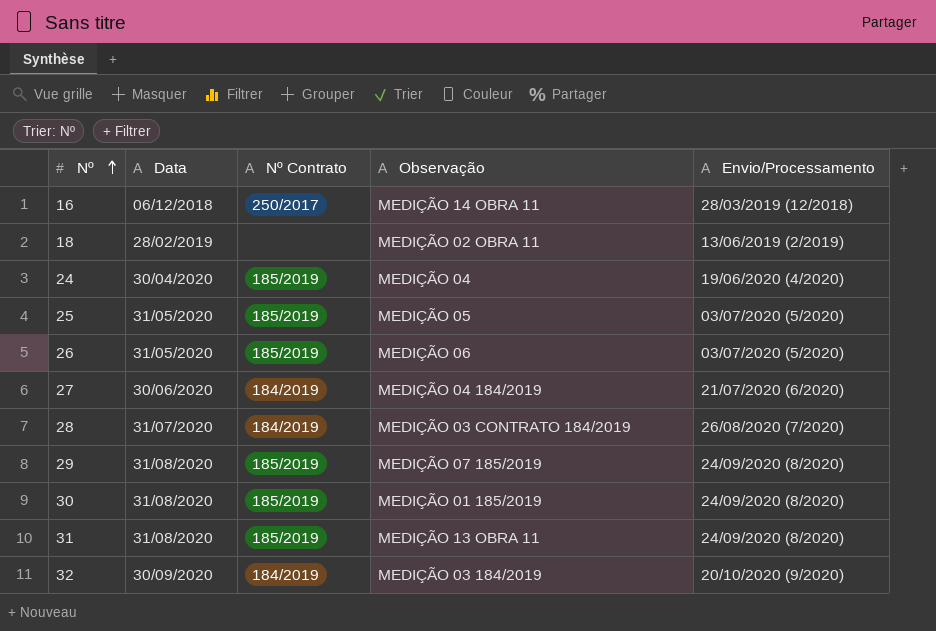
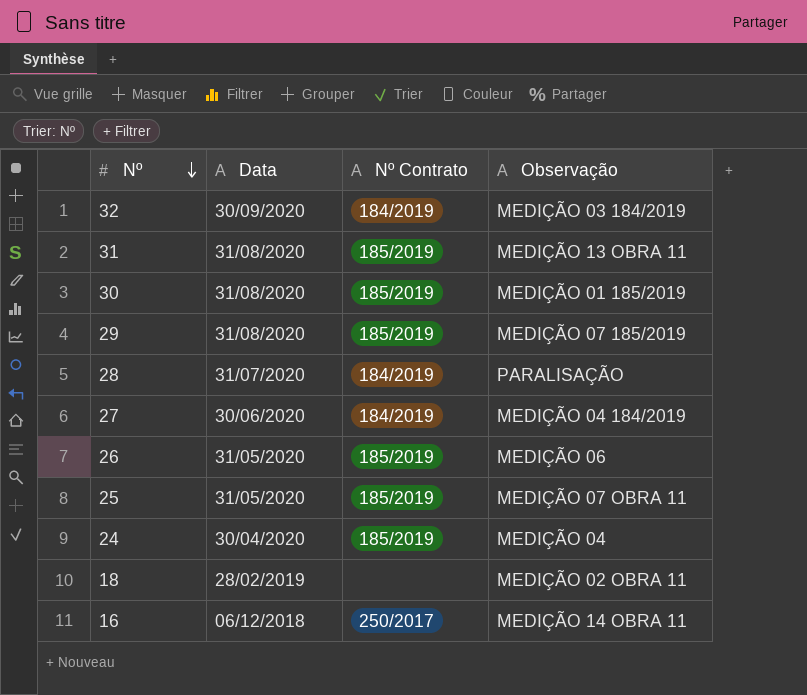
row order: Nº ascending -> Nº descending
column Envio/Processamento | position: 5 -> none
28 | Observação: MEDIÇÃO 03 CONTRATO 184/2019 -> PARALISAÇÃO
25 | Observação: MEDIÇÃO 05 -> MEDIÇÃO 07 OBRA 11

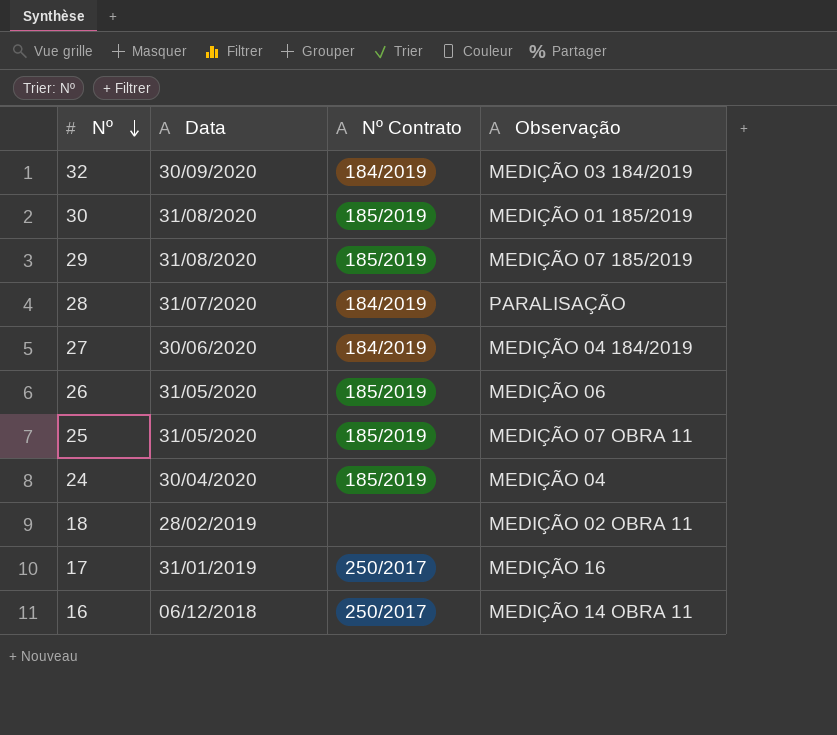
row 31: 31/08/2020 | 185/2019 | MEDIÇÃO 13 OBRA 11 -> none
row 17: none -> 31/01/2019 | 250/2017 | MEDIÇÃO 16

